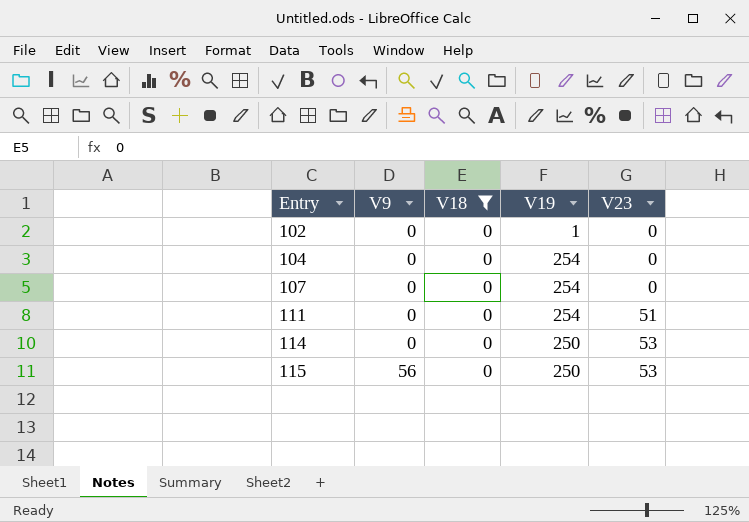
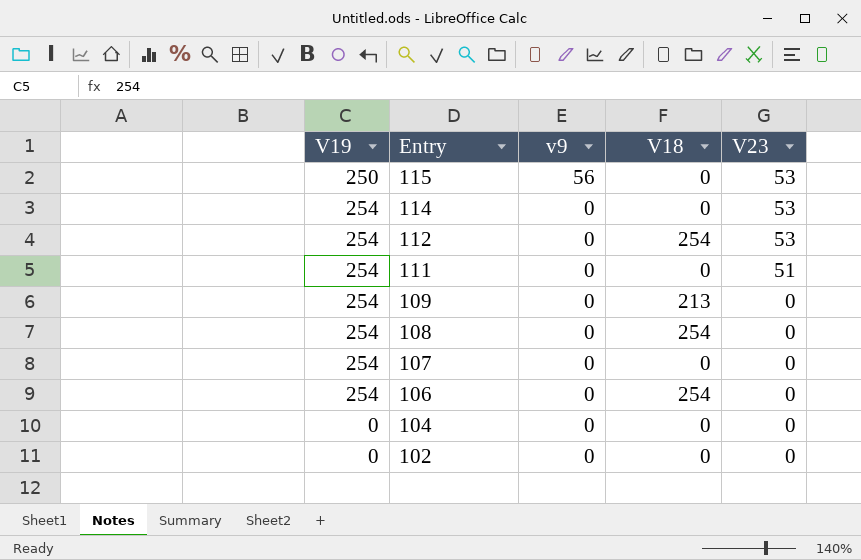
filter: V18 = 0 -> none
row order: Entry ascending -> Entry descending
column V19 | position: 4 -> 1
column name: V9 -> v9
114 | V19: 250 -> 254
104 | V19: 254 -> 0
102 | V19: 1 -> 0

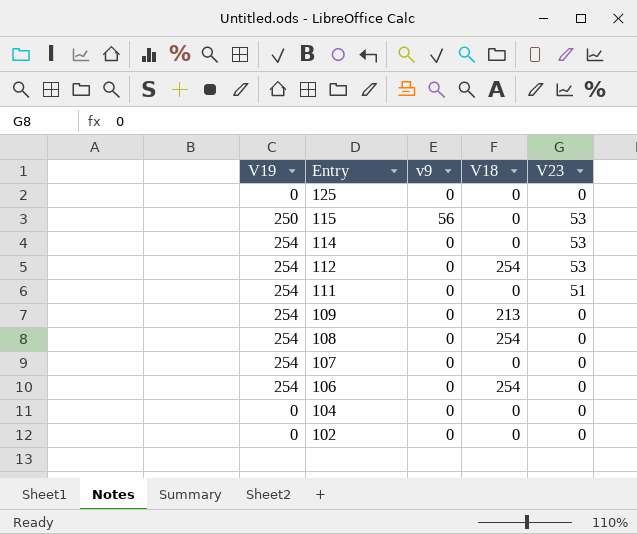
row 125: none -> 0 | 0 | 0 | 0

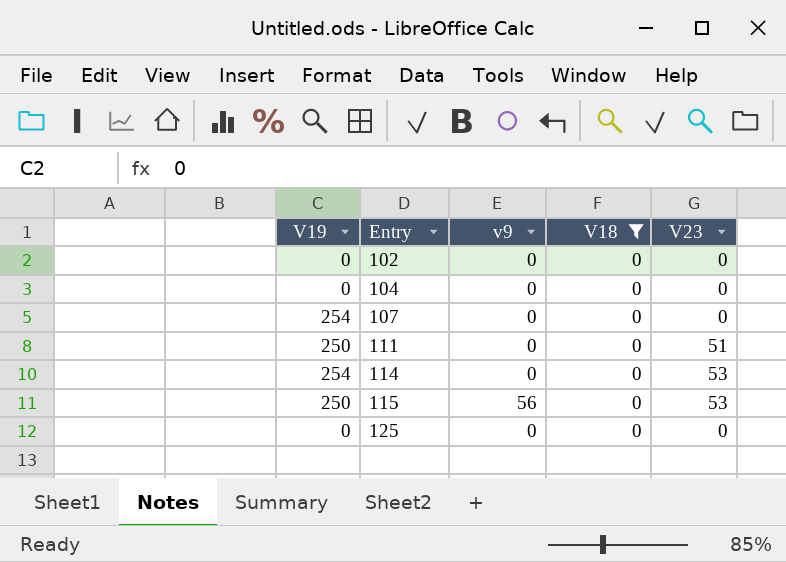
filter: none -> V18 = 0
row order: Entry descending -> Entry ascending
111 | V19: 254 -> 250

